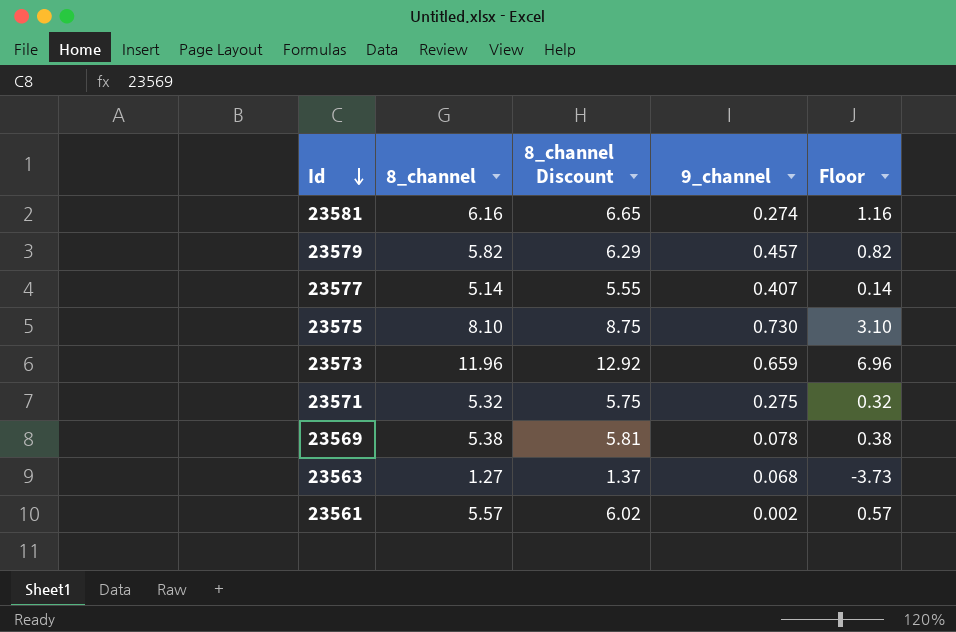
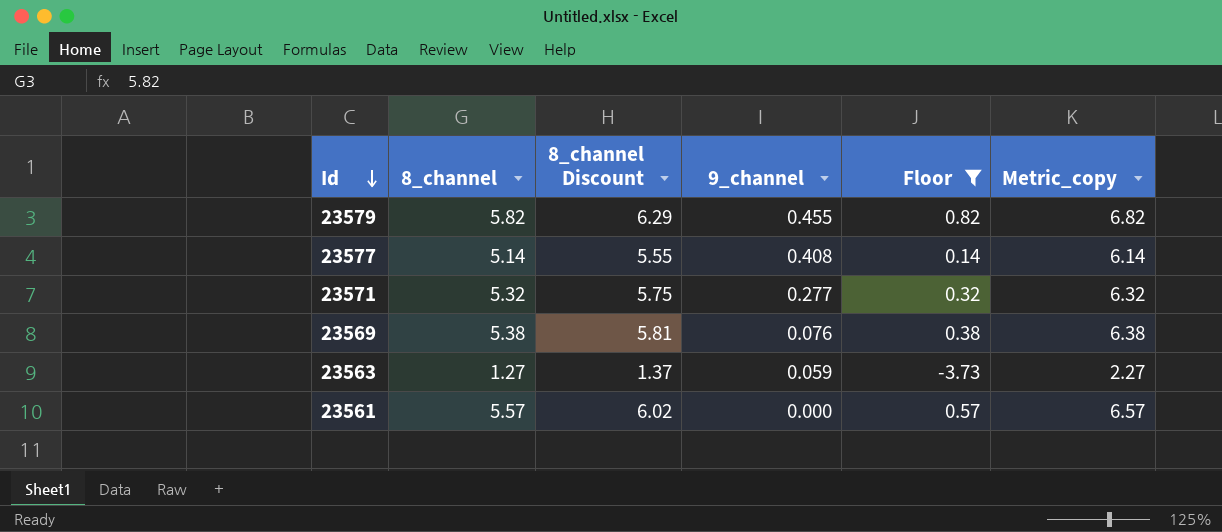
filter: none -> Floor <= 0.82
column Metric_copy | formula: none -> [8_channel] + 1
23579 | 9_channel: 0.457 -> 0.455
23577 | 9_channel: 0.407 -> 0.408
23571 | 9_channel: 0.275 -> 0.277
23569 | 9_channel: 0.078 -> 0.076
23563 | 9_channel: 0.068 -> 0.059
23561 | 9_channel: 0.002 -> 0.000

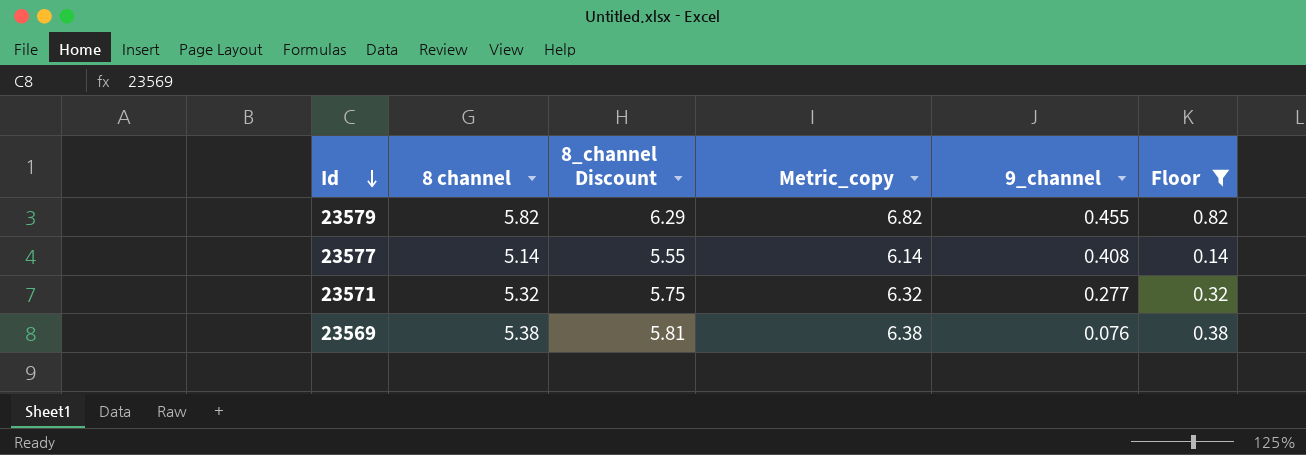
column name: 8_channel -> 8 channel
column Metric_copy | position: 6 -> 4
row 23563: 1.27 | 1.37 | 0.059 | -3.73 | 2.27 -> none
row 23561: 5.57 | 6.02 | 0.000 | 0.57 | 6.57 -> none

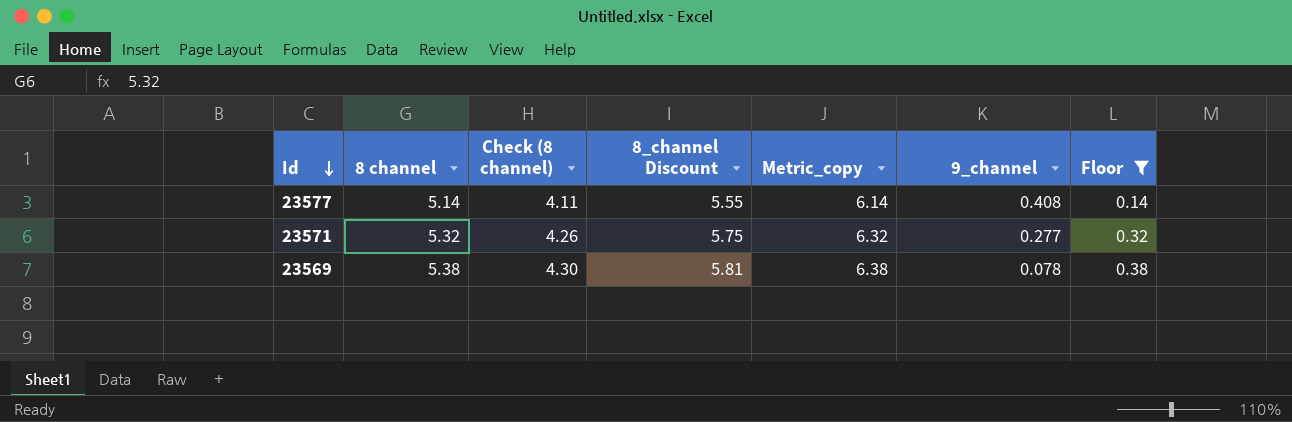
column Check (8 channel) | formula: none -> [8 channel] * 0.8
row 23579: 5.82 | 6.29 | 6.82 | 0.455 | 0.82 -> none
23569 | 9_channel: 0.076 -> 0.078

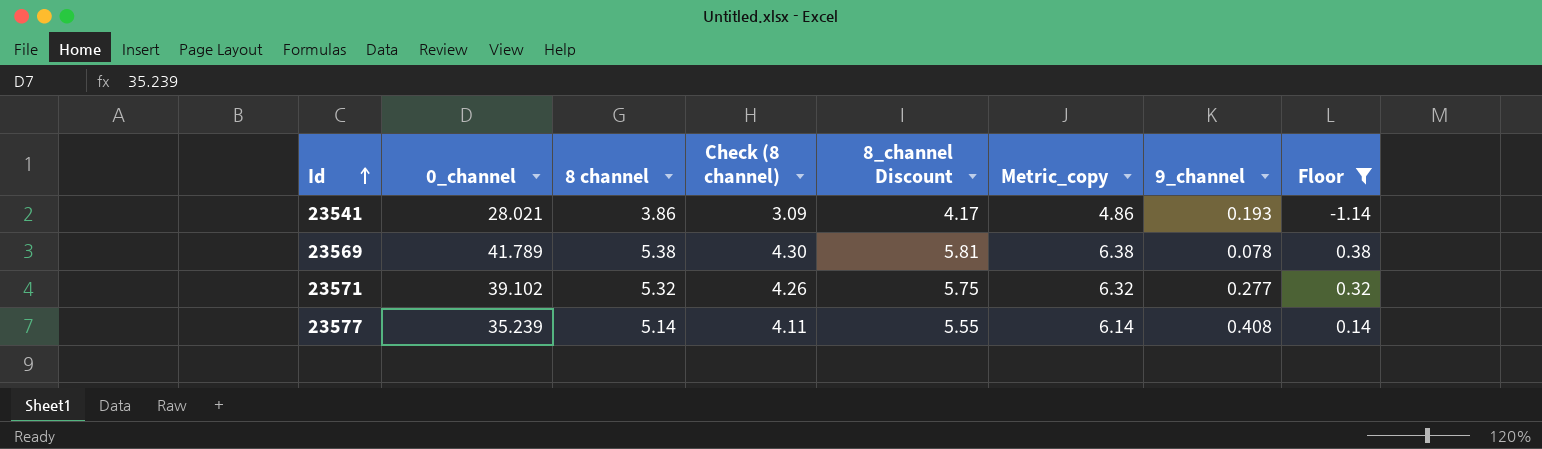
row order: Id descending -> Id ascending
column 0_channel | position: none -> 2
row 23541: none -> 28.021 | 3.86 | 3.09 | 4.17 | 4.86 | 0.193 | -1.14

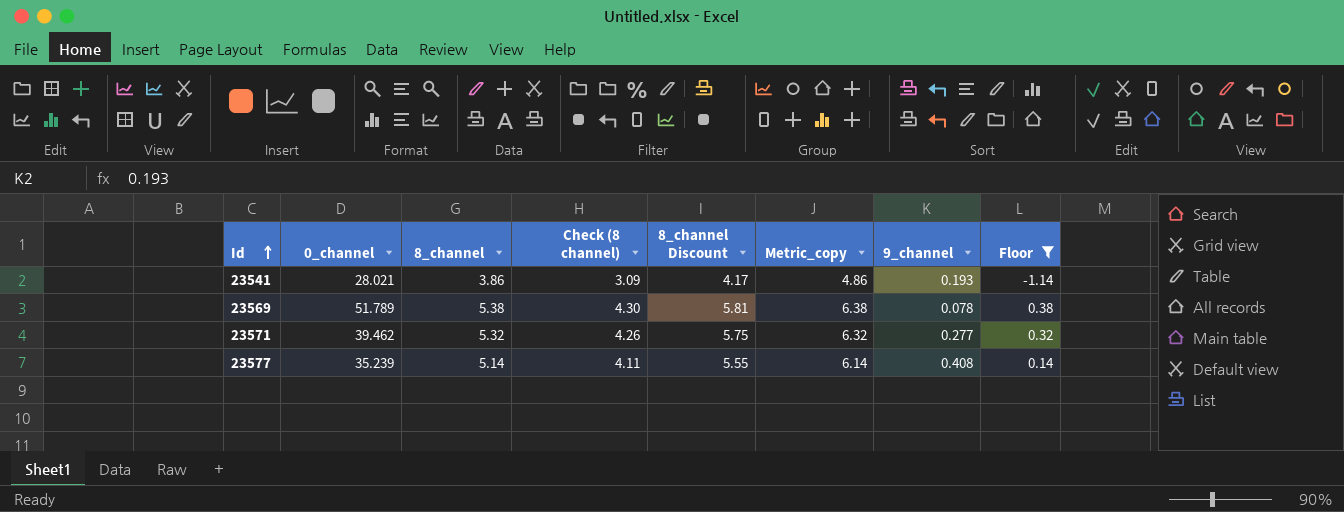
column name: 8 channel -> 8_channel
23569 | 0_channel: 41.789 -> 51.789
23571 | 0_channel: 39.102 -> 39.462

